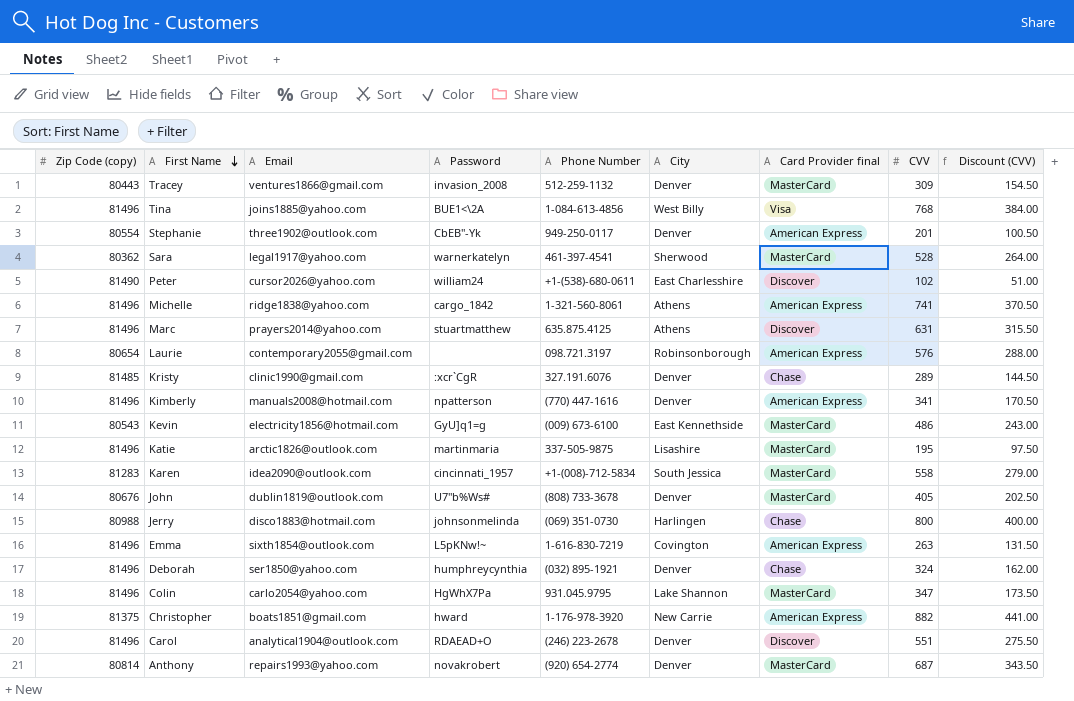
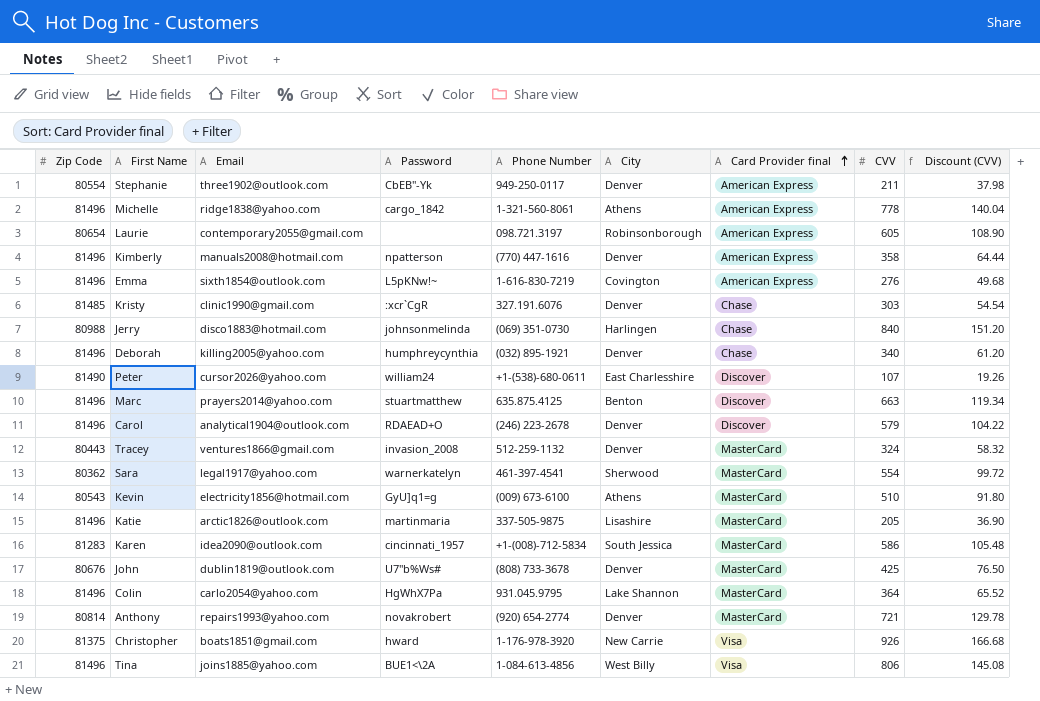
row order: First Name descending -> Card Provider final ascending
column name: Zip Code (copy) -> Zip Code
column Discount (CVV) | formula: [CVV] * 0.5 -> [CVV] * 0.18
Stephanie | CVV: 201 -> 211
Michelle | CVV: 741 -> 778
Laurie | CVV: 576 -> 605
Kimberly | CVV: 341 -> 358
Emma | CVV: 263 -> 276
Kristy | CVV: 289 -> 303
Jerry | CVV: 800 -> 840
Deborah | Email: ser1850@yahoo.com -> killing2005@yahoo.com
Deborah | CVV: 324 -> 340
Peter | CVV: 102 -> 107
Marc | City: Athens -> Benton
Marc | CVV: 631 -> 663
Carol | CVV: 551 -> 579
Tracey | CVV: 309 -> 324
Sara | CVV: 528 -> 554
Kevin | City: East Kennethside -> Athens
Kevin | CVV: 486 -> 510
Katie | CVV: 195 -> 205
Karen | CVV: 558 -> 586
John | CVV: 405 -> 425
Colin | CVV: 347 -> 364
Anthony | CVV: 687 -> 721
Christopher | Card Provider final: American Express -> Visa
Christopher | CVV: 882 -> 926
Tina | CVV: 768 -> 806

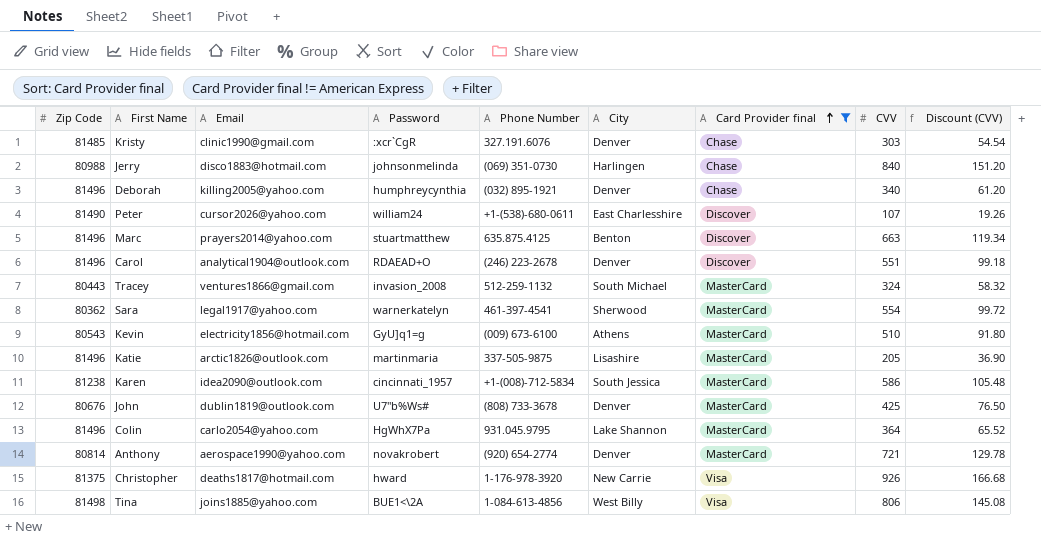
filter: none -> Card Provider final != American Express
Carol | CVV: 579 -> 551
Carol | Discount (CVV): 104.22 -> 99.18
Tracey | City: Denver -> South Michael
Karen | Zip Code: 81283 -> 81238
Anthony | Email: repairs1993@yahoo.com -> aerospace1990@yahoo.com
Christopher | Email: boats1851@gmail.com -> deaths1817@hotmail.com
Tina | Zip Code: 81496 -> 81498

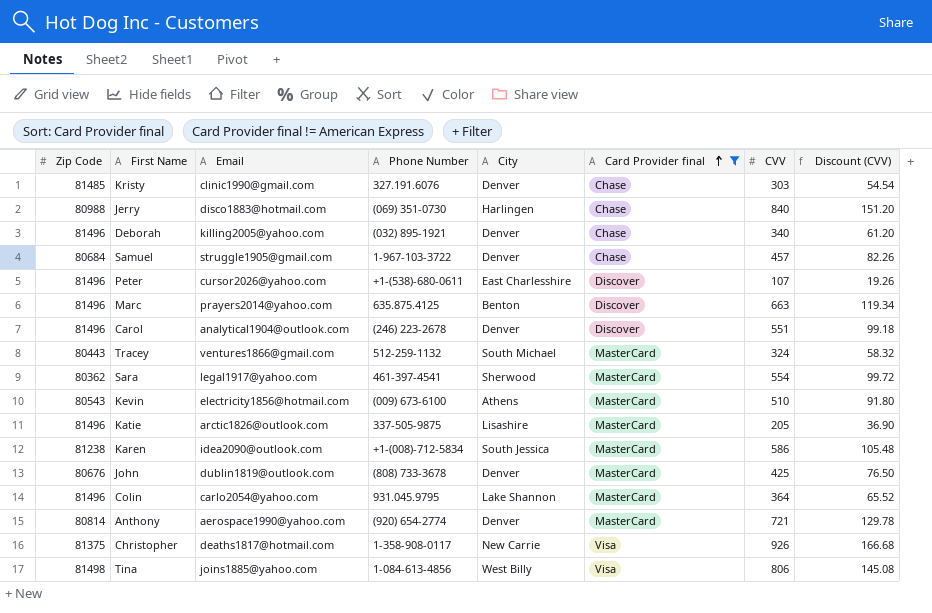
column Password | position: 4 -> none
row Samuel: none -> 80684 | struggle1905@gmail.com | 1-967-103-3722 | Denver | Chase | 457 | 82.26
Peter | Zip Code: 81490 -> 81496
Christopher | Phone Number: 1-176-978-3920 -> 1-358-908-0117

